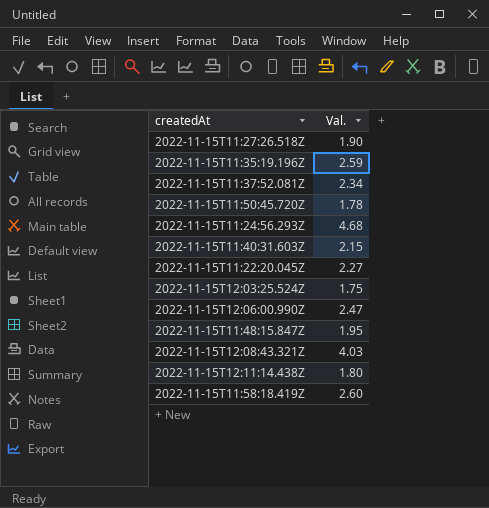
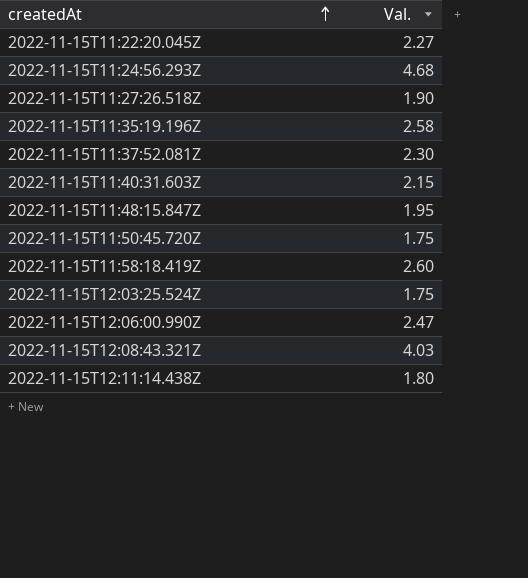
row order: none -> createdAt ascending
2022-11-15T11:35:19.196Z | Val.: 2.59 -> 2.58
2022-11-15T11:37:52.081Z | Val.: 2.34 -> 2.30
2022-11-15T11:50:45.720Z | Val.: 1.78 -> 1.75

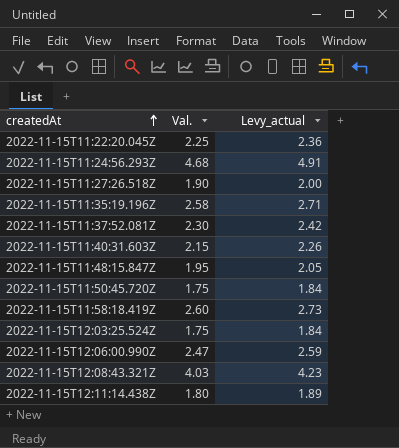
column Levy_actual | formula: none -> [Val.] * 1.05
2022-11-15T11:22:20.045Z | Val.: 2.27 -> 2.25

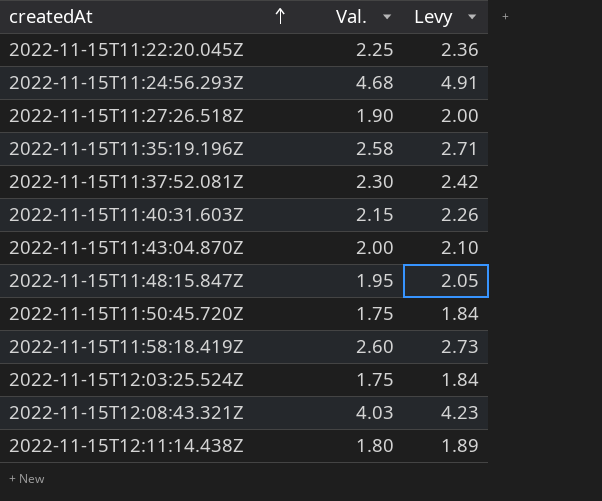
column name: Levy_actual -> Levy
row 2022-11-15T12:06:00.990Z: 2.47 | 2.59 -> none
row 2022-11-15T11:43:04.870Z: none -> 2.00 | 2.10

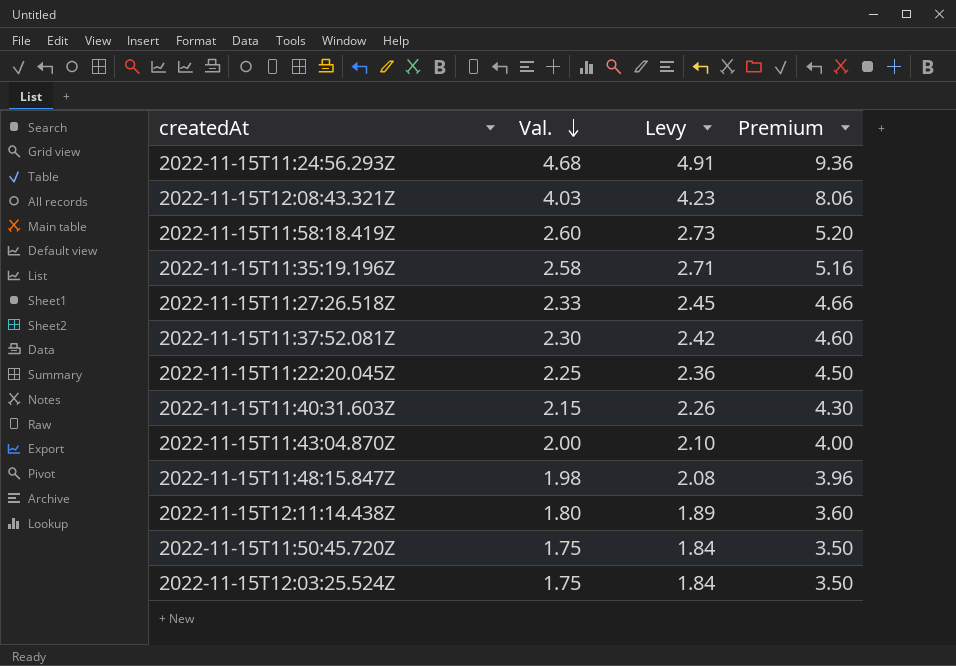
row order: createdAt ascending -> Val. descending
column Premium | formula: none -> [Val.] * 2
2022-11-15T11:27:26.518Z | Val.: 1.90 -> 2.33
2022-11-15T11:27:26.518Z | Levy: 2.00 -> 2.45
2022-11-15T11:48:15.847Z | Val.: 1.95 -> 1.98
2022-11-15T11:48:15.847Z | Levy: 2.05 -> 2.08

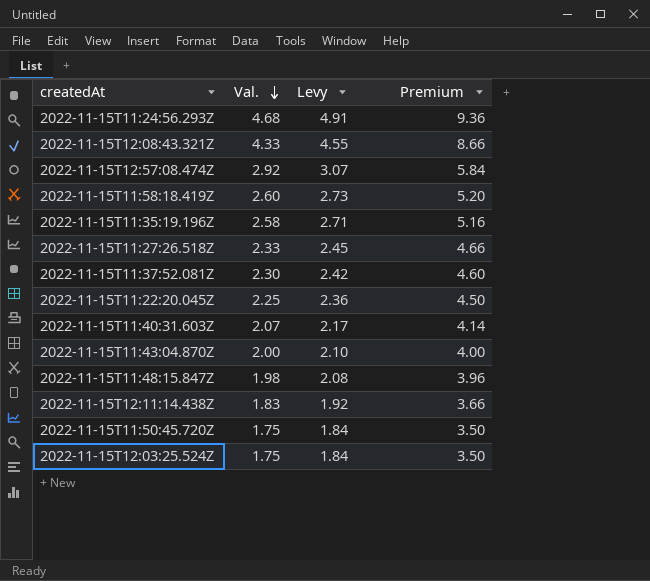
2022-11-15T12:08:43.321Z | Val.: 4.03 -> 4.33
2022-11-15T12:08:43.321Z | Levy: 4.23 -> 4.55
2022-11-15T12:08:43.321Z | Premium: 8.06 -> 8.66
row 2022-11-15T12:57:08.474Z: none -> 2.92 | 3.07 | 5.84
2022-11-15T11:40:31.603Z | Val.: 2.15 -> 2.07
2022-11-15T11:40:31.603Z | Levy: 2.26 -> 2.17
2022-11-15T11:40:31.603Z | Premium: 4.30 -> 4.14
2022-11-15T12:11:14.438Z | Val.: 1.80 -> 1.83
2022-11-15T12:11:14.438Z | Levy: 1.89 -> 1.92
2022-11-15T12:11:14.438Z | Premium: 3.60 -> 3.66

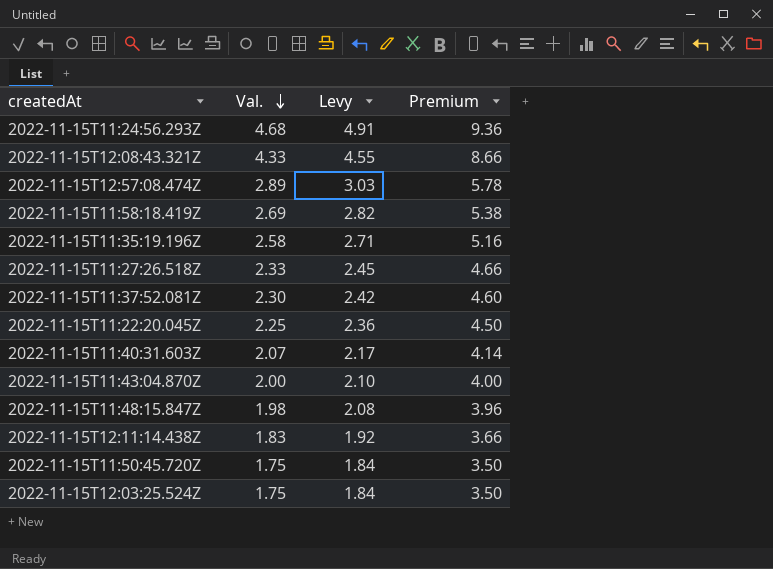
2022-11-15T12:57:08.474Z | Val.: 2.92 -> 2.89
2022-11-15T12:57:08.474Z | Levy: 3.07 -> 3.03
2022-11-15T12:57:08.474Z | Premium: 5.84 -> 5.78
2022-11-15T11:58:18.419Z | Val.: 2.60 -> 2.69
2022-11-15T11:58:18.419Z | Levy: 2.73 -> 2.82
2022-11-15T11:58:18.419Z | Premium: 5.20 -> 5.38

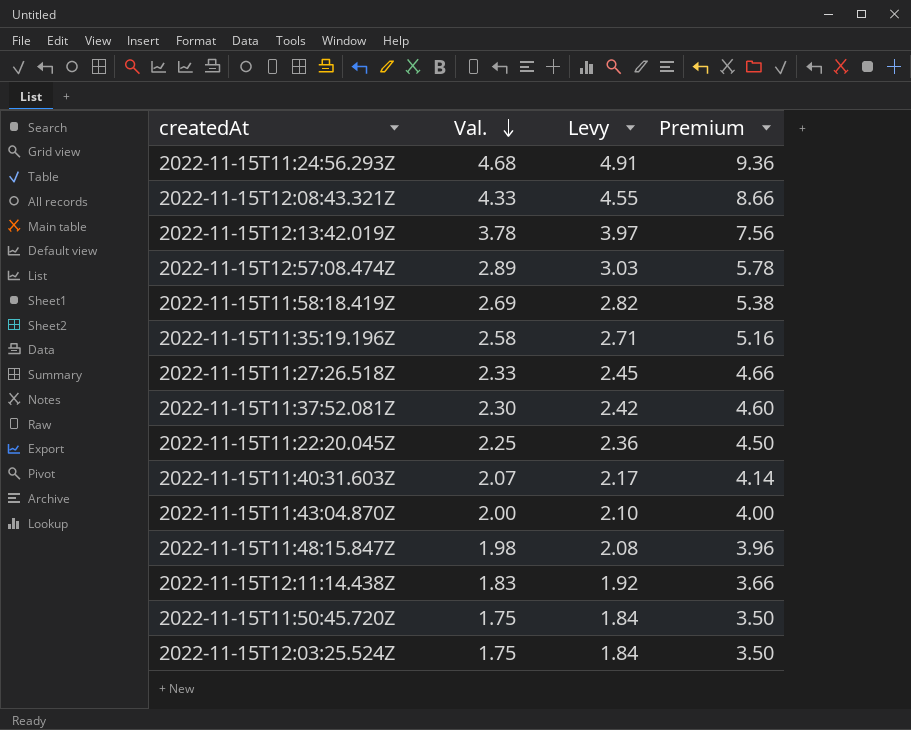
row 2022-11-15T12:13:42.019Z: none -> 3.78 | 3.97 | 7.56

